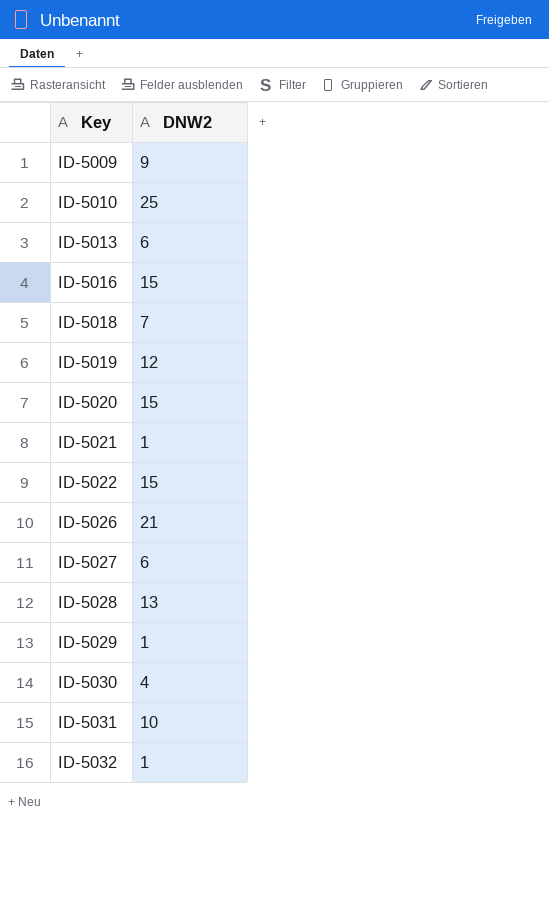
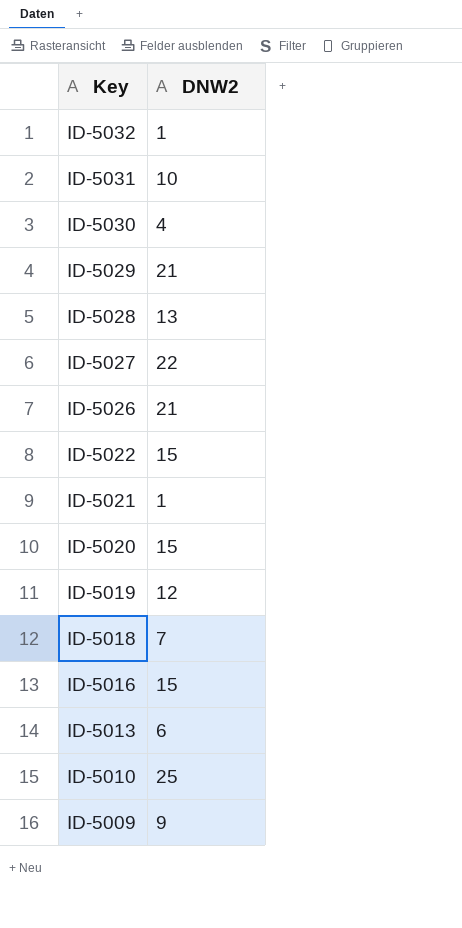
row order: Key ascending -> Key descending
ID-5029 | DNW2: 1 -> 21
ID-5027 | DNW2: 6 -> 22

